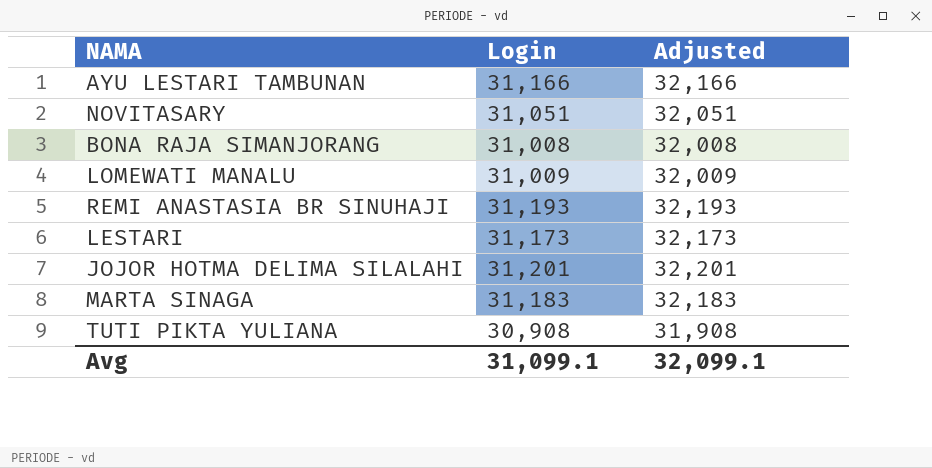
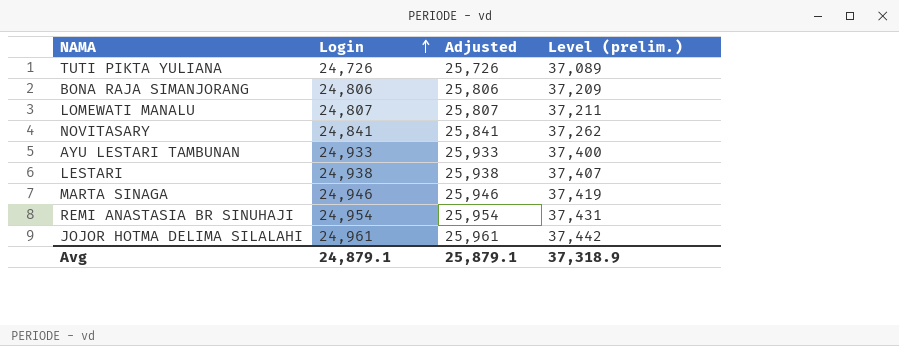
row order: none -> Login ascending
column Level (prelim.) | formula: none -> [Login] * 1.5
TUTI PIKTA YULIANA | Login: 30,908 -> 24,726
TUTI PIKTA YULIANA | Adjusted: 31,908 -> 25,726
BONA RAJA SIMANJORANG | Login: 31,008 -> 24,806
BONA RAJA SIMANJORANG | Adjusted: 32,008 -> 25,806
LOMEWATI MANALU | Login: 31,009 -> 24,807
LOMEWATI MANALU | Adjusted: 32,009 -> 25,807
NOVITASARY | Login: 31,051 -> 24,841
NOVITASARY | Adjusted: 32,051 -> 25,841
AYU LESTARI TAMBUNAN | Login: 31,166 -> 24,933
AYU LESTARI TAMBUNAN | Adjusted: 32,166 -> 25,933
LESTARI | Login: 31,173 -> 24,938
LESTARI | Adjusted: 32,173 -> 25,938
MARTA SINAGA | Login: 31,183 -> 24,946
MARTA SINAGA | Adjusted: 32,183 -> 25,946
REMI ANASTASIA BR SINUHAJI | Login: 31,193 -> 24,954
REMI ANASTASIA BR SINUHAJI | Adjusted: 32,193 -> 25,954
JOJOR HOTMA DELIMA SILALAHI | Login: 31,201 -> 24,961
JOJOR HOTMA DELIMA SILALAHI | Adjusted: 32,201 -> 25,961
Avg | Login: 31,099.1 -> 24,879.1
Avg | Adjusted: 32,099.1 -> 25,879.1

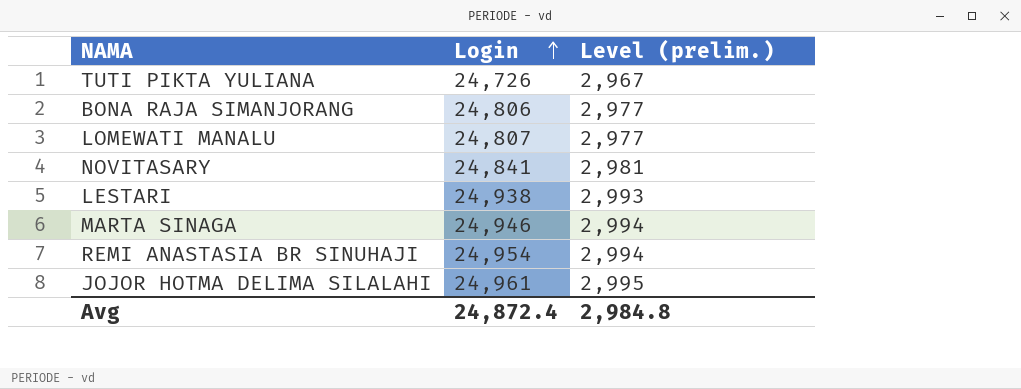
column Adjusted | formula: [Login] + 1000 -> none
column Level (prelim.) | formula: [Login] * 1.5 -> [Login] * 0.12
row AYU LESTARI TAMBUNAN: 24,933 | 25,933 | 37,400 -> none
Avg | Login: 24,879.1 -> 24,872.4
Avg | Level (prelim.): 37,318.9 -> 2,984.8

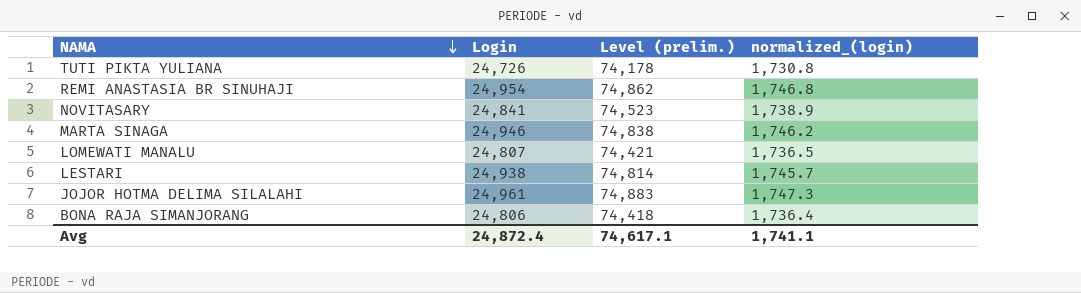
row order: Login ascending -> NAMA descending
column Level (prelim.) | formula: [Login] * 0.12 -> [Login] * 3
column normalized_(login) | formula: none -> [Login] * 0.07
Avg | Level (prelim.): 2,984.8 -> 74,617.1

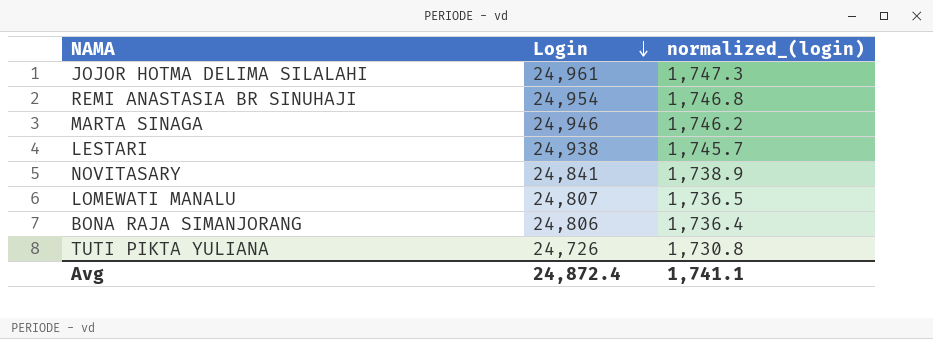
row order: NAMA descending -> Login descending
column Level (prelim.) | formula: [Login] * 3 -> none

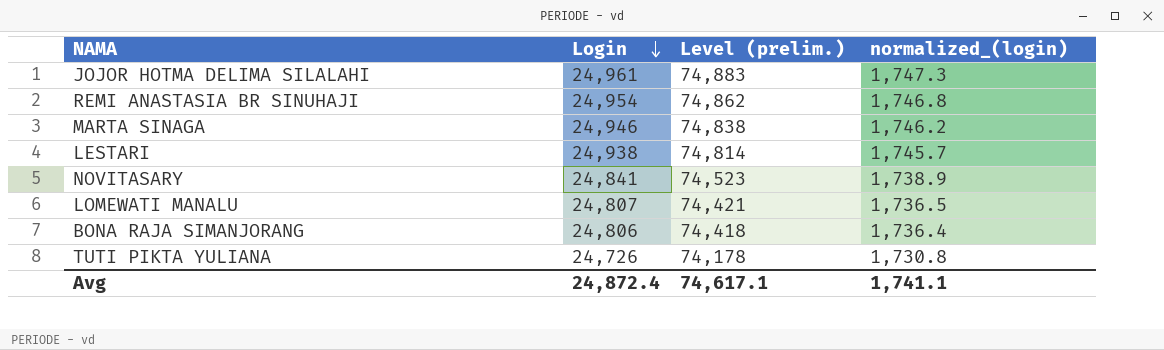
column Level (prelim.) | formula: none -> [Login] * 3

